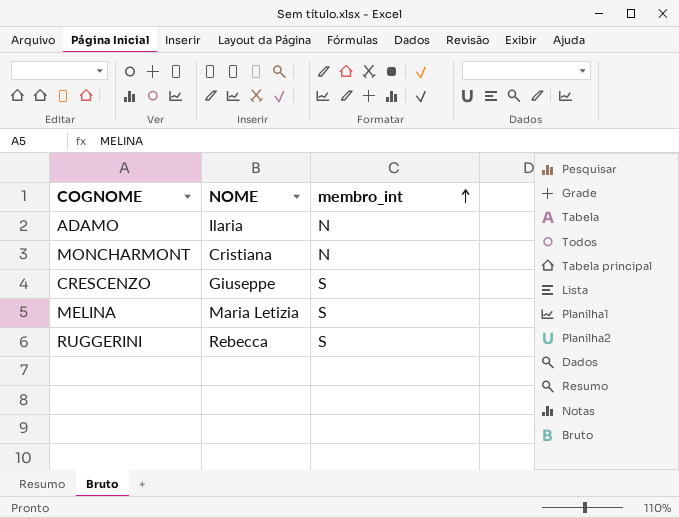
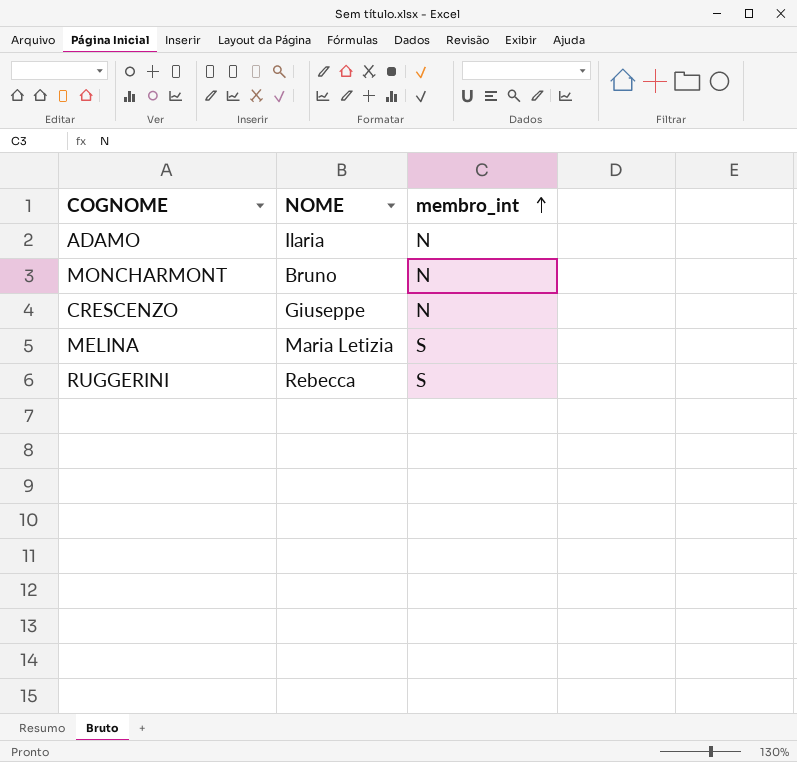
MONCHARMONT | NOME: Cristiana -> Bruno
CRESCENZO | membro_int: S -> N

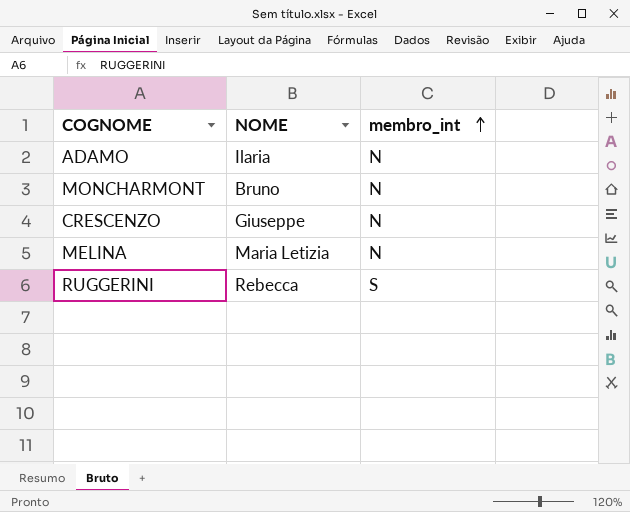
MELINA | membro_int: S -> N

